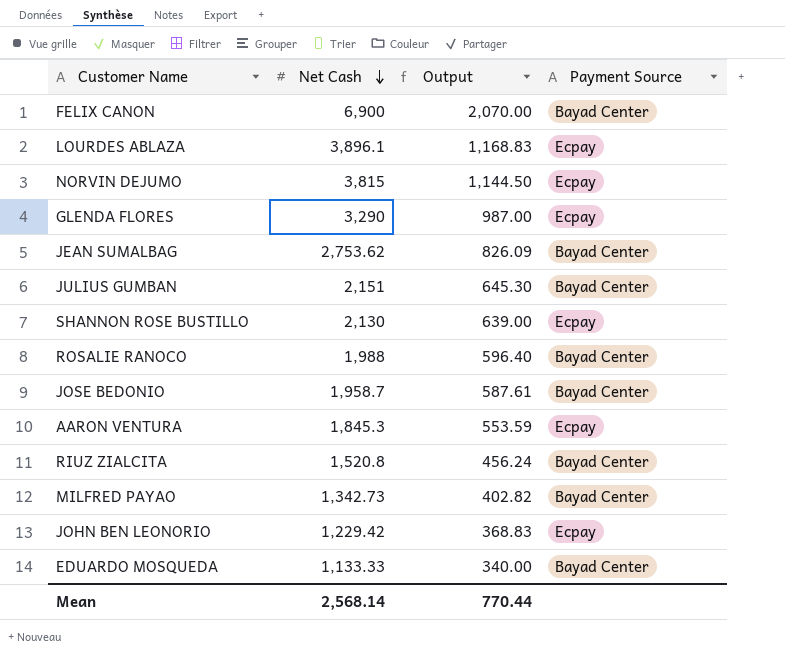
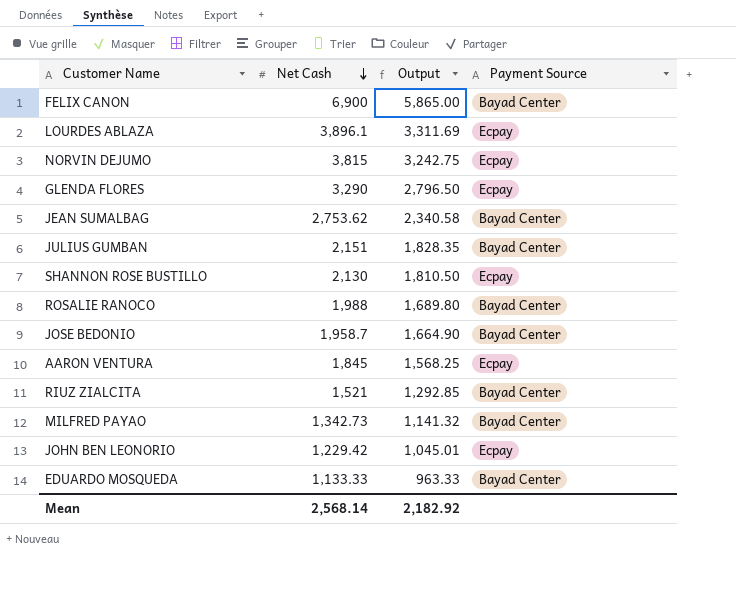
column Output | formula: [Net Cash] * 0.3 -> [Net Cash] * 0.85
AARON VENTURA | Net Cash: 1,845.3 -> 1,845
RIUZ ZIALCITA | Net Cash: 1,520.8 -> 1,521
Mean | Output: 770.44 -> 2,182.92

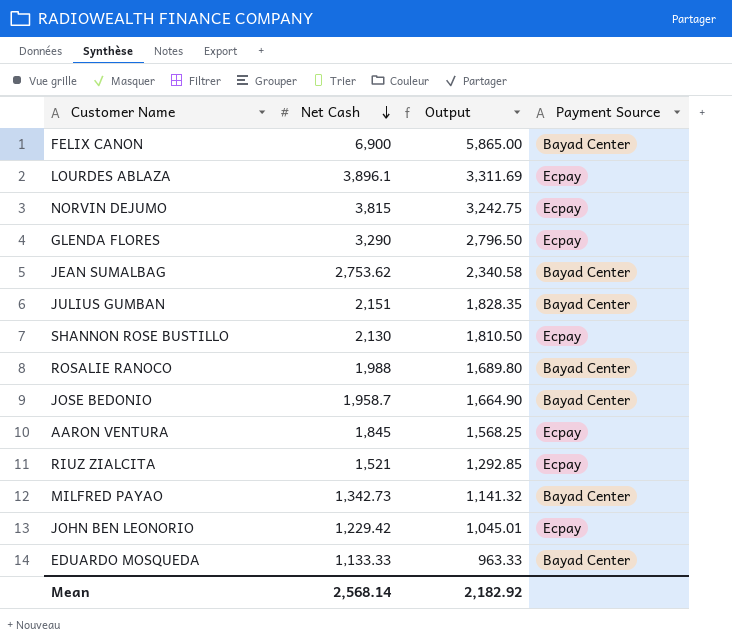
RIUZ ZIALCITA | Payment Source: Bayad Center -> Ecpay

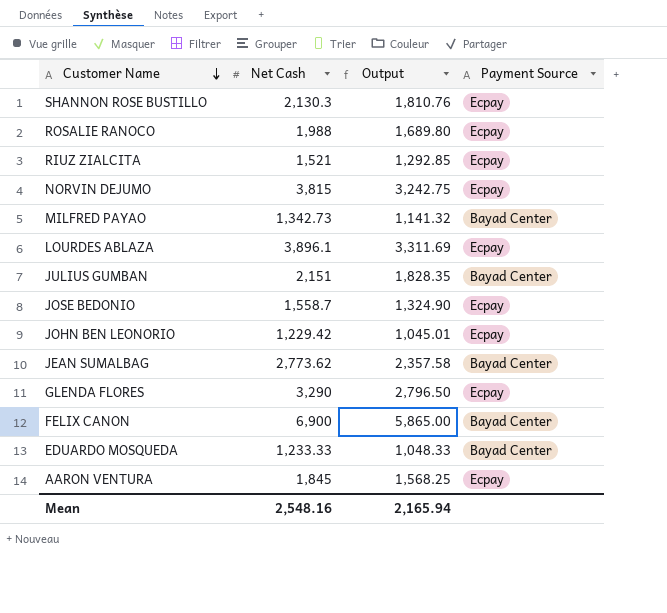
row order: Net Cash descending -> Customer Name descending
SHANNON ROSE BUSTILLO | Net Cash: 2,130 -> 2,130.3
SHANNON ROSE BUSTILLO | Output: 1,810.50 -> 1,810.76
ROSALIE RANOCO | Payment Source: Bayad Center -> Ecpay
JOSE BEDONIO | Net Cash: 1,958.7 -> 1,558.7
JOSE BEDONIO | Output: 1,664.90 -> 1,324.90
JOSE BEDONIO | Payment Source: Bayad Center -> Ecpay
JEAN SUMALBAG | Net Cash: 2,753.62 -> 2,773.62
JEAN SUMALBAG | Output: 2,340.58 -> 2,357.58
EDUARDO MOSQUEDA | Net Cash: 1,133.33 -> 1,233.33
EDUARDO MOSQUEDA | Output: 963.33 -> 1,048.33
Mean | Net Cash: 2,568.14 -> 2,548.16
Mean | Output: 2,182.92 -> 2,165.94

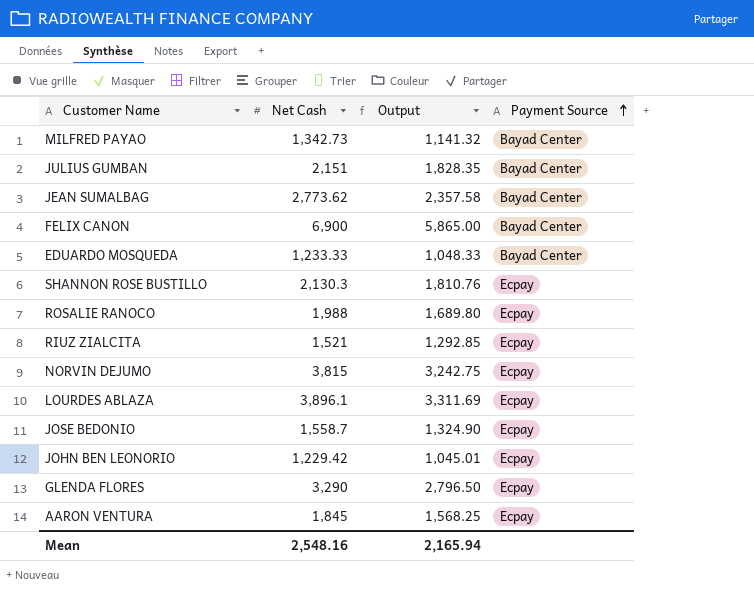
row order: Customer Name descending -> Payment Source ascending

